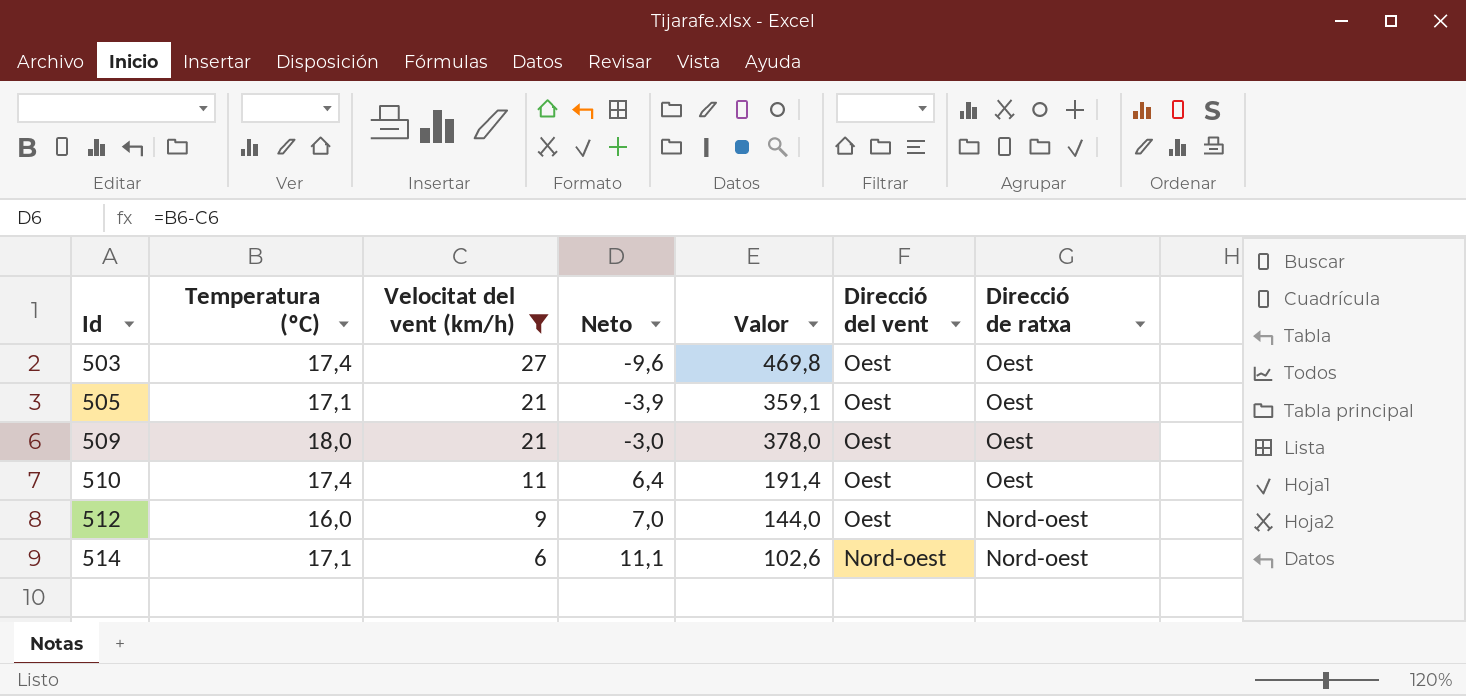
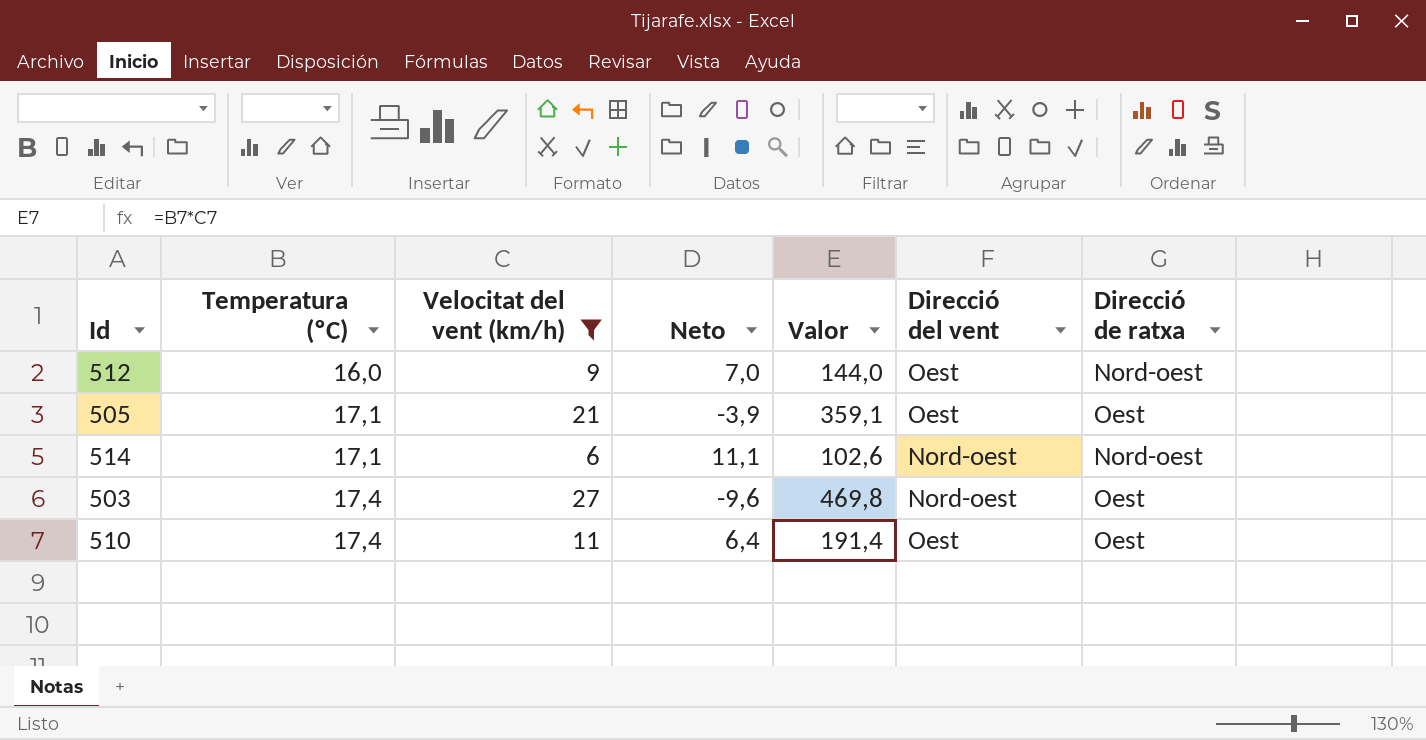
row order: Id ascending -> Temperatura (ºC) ascending
row 509: 18,0 | 21 | -3,0 | 378,0 | Oest | Oest -> none
503 | Direcció del vent: Oest -> Nord-oest

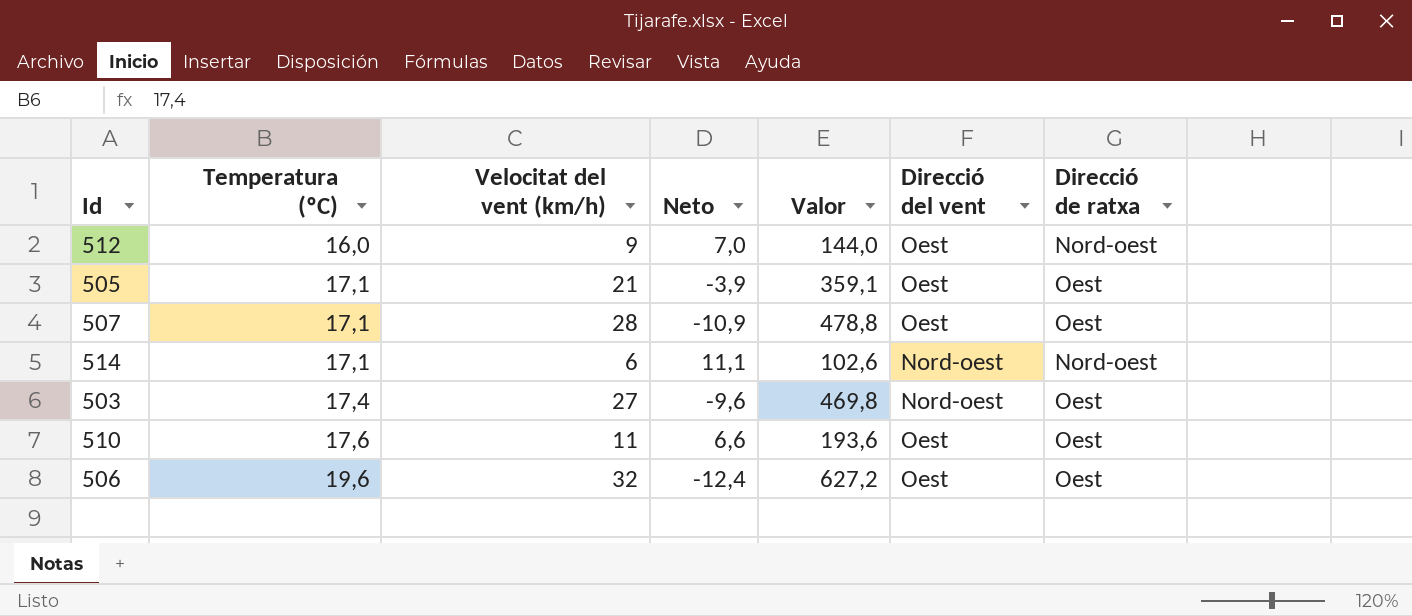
filter: Velocitat del vent (km/h) <= 27 -> none
510 | Temperatura (ºC): 17,4 -> 17,6
510 | Neto: 6,4 -> 6,6
510 | Valor: 191,4 -> 193,6

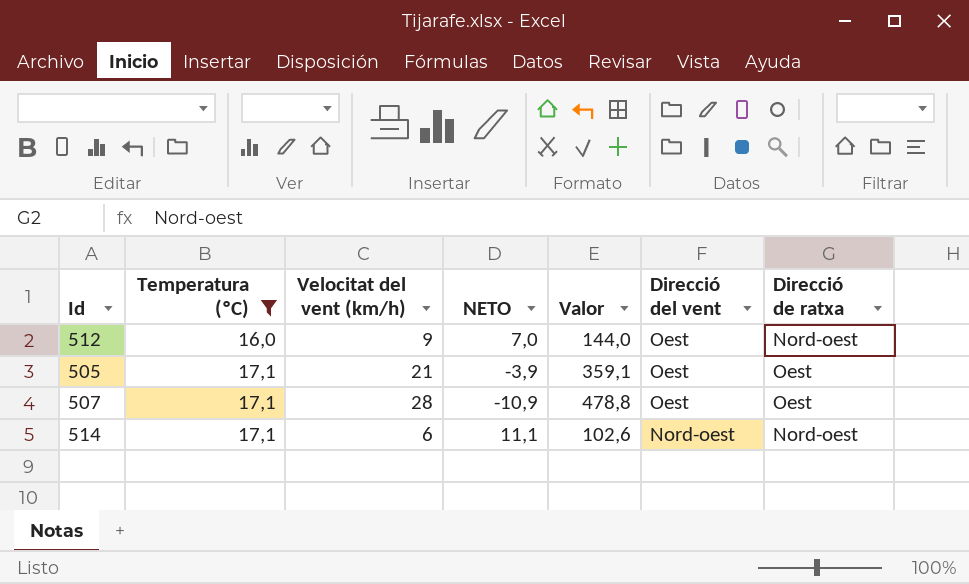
filter: none -> Temperatura (ºC) <= 17,1
column name: Neto -> NETO

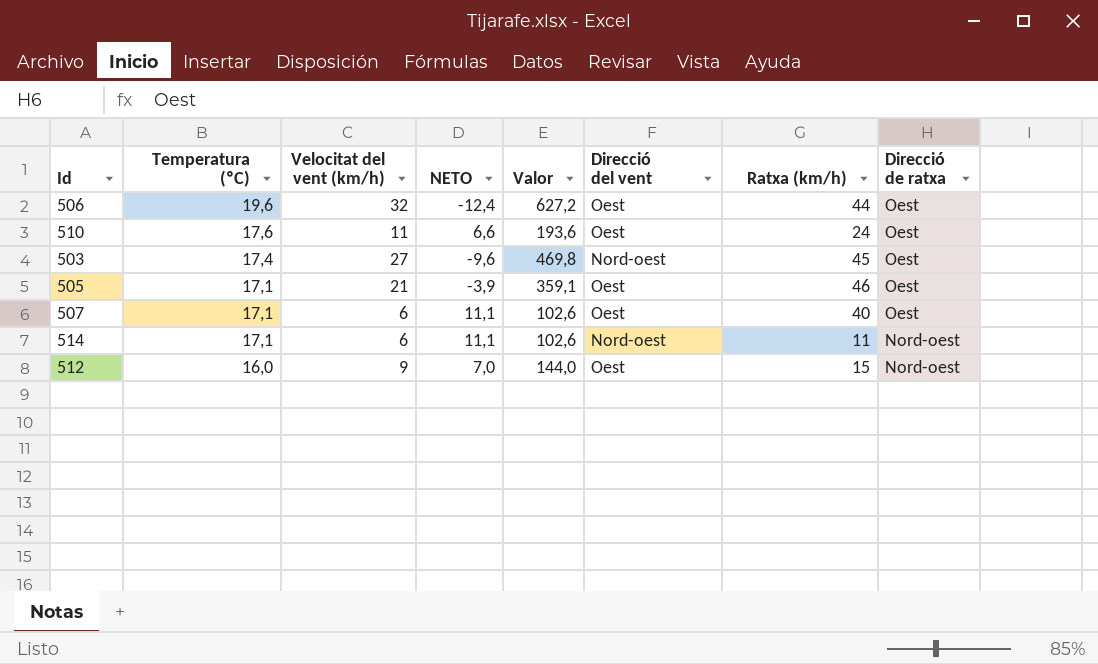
filter: Temperatura (ºC) <= 17,1 -> none
row order: Temperatura (ºC) ascending -> Temperatura (ºC) descending
column Ratxa (km/h) | position: none -> 7
507 | Velocitat del vent (km/h): 28 -> 6
507 | NETO: -10,9 -> 11,1
507 | Valor: 478,8 -> 102,6

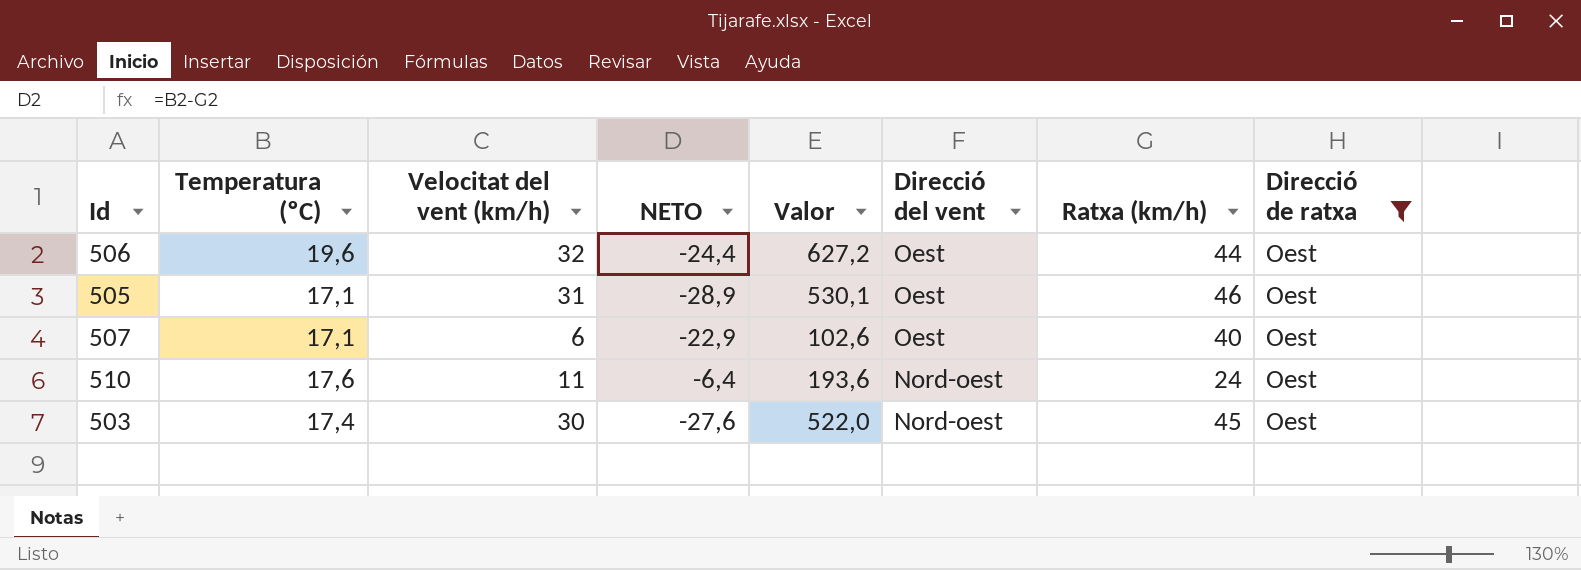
filter: none -> Direcció de ratxa = Oest
row order: Temperatura (ºC) descending -> Direcció del vent descending
column NETO | formula: [Temperatura (ºC)] - [Velocitat del vent (km/h)] -> [Temperatura (ºC)] - [Ratxa (km/h)]
505 | Velocitat del vent (km/h): 21 -> 31
505 | Valor: 359,1 -> 530,1
510 | Direcció del vent: Oest -> Nord-oest
503 | Velocitat del vent (km/h): 27 -> 30
503 | Valor: 469,8 -> 522,0

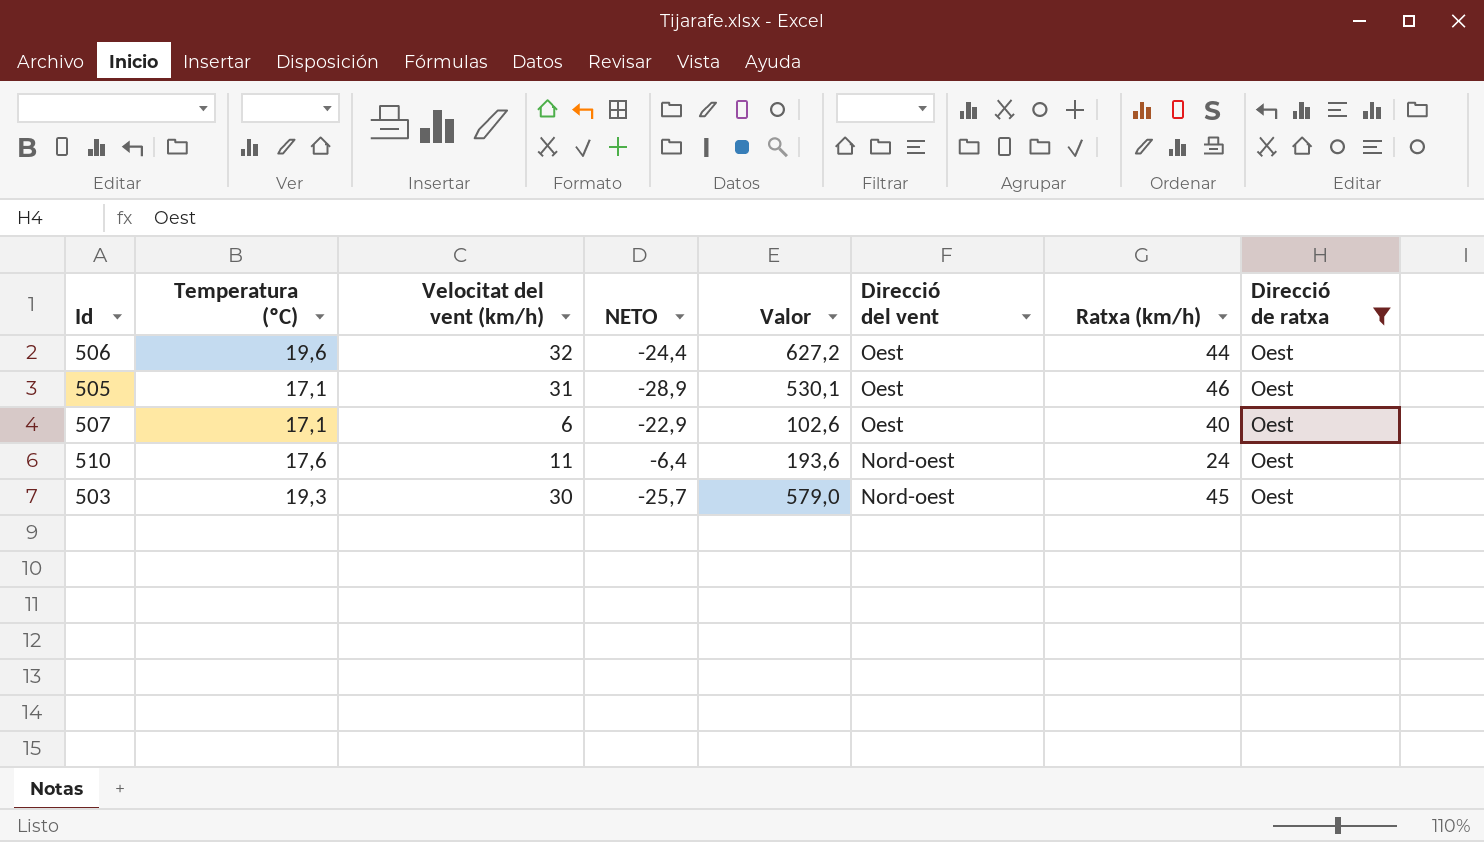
503 | Temperatura (ºC): 17,4 -> 19,3
503 | NETO: -27,6 -> -25,7
503 | Valor: 522,0 -> 579,0

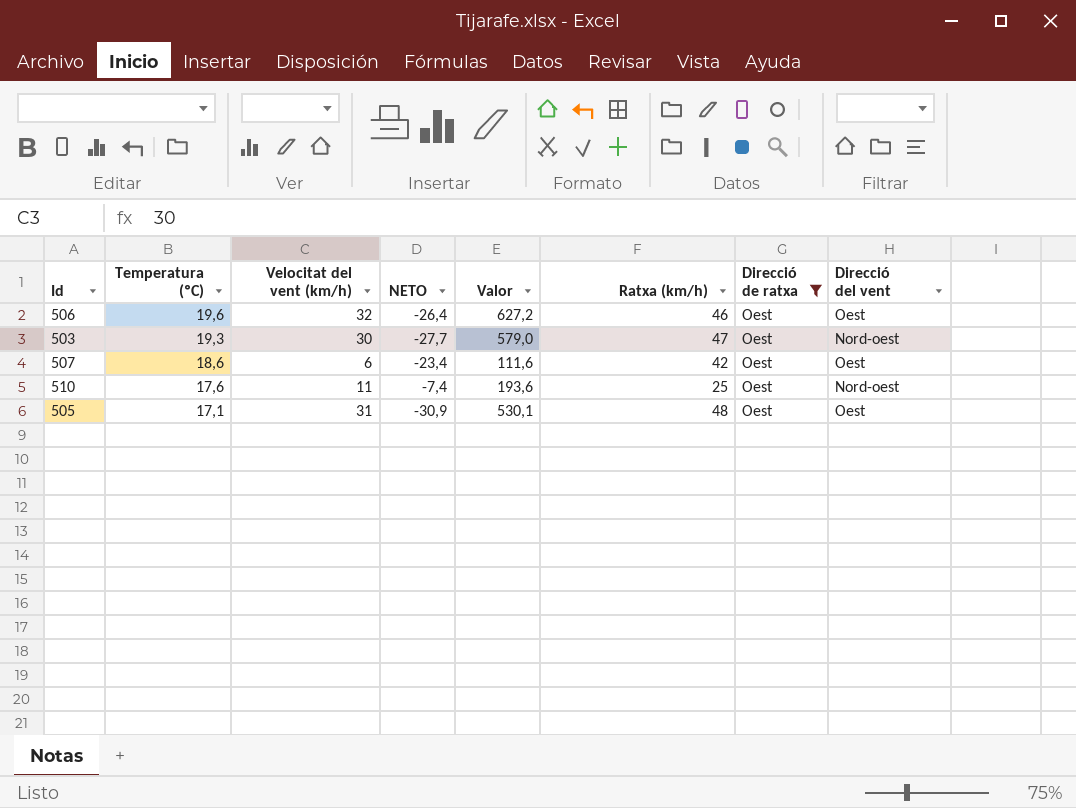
row order: Direcció del vent descending -> Temperatura (ºC) descending
column Direcció del vent | position: 6 -> 8
506 | NETO: -24,4 -> -26,4
506 | Ratxa (km/h): 44 -> 46
503 | NETO: -25,7 -> -27,7
503 | Ratxa (km/h): 45 -> 47
507 | Temperatura (ºC): 17,1 -> 18,6
507 | NETO: -22,9 -> -23,4
507 | Valor: 102,6 -> 111,6
507 | Ratxa (km/h): 40 -> 42
510 | NETO: -6,4 -> -7,4
510 | Ratxa (km/h): 24 -> 25
505 | NETO: -28,9 -> -30,9
505 | Ratxa (km/h): 46 -> 48

